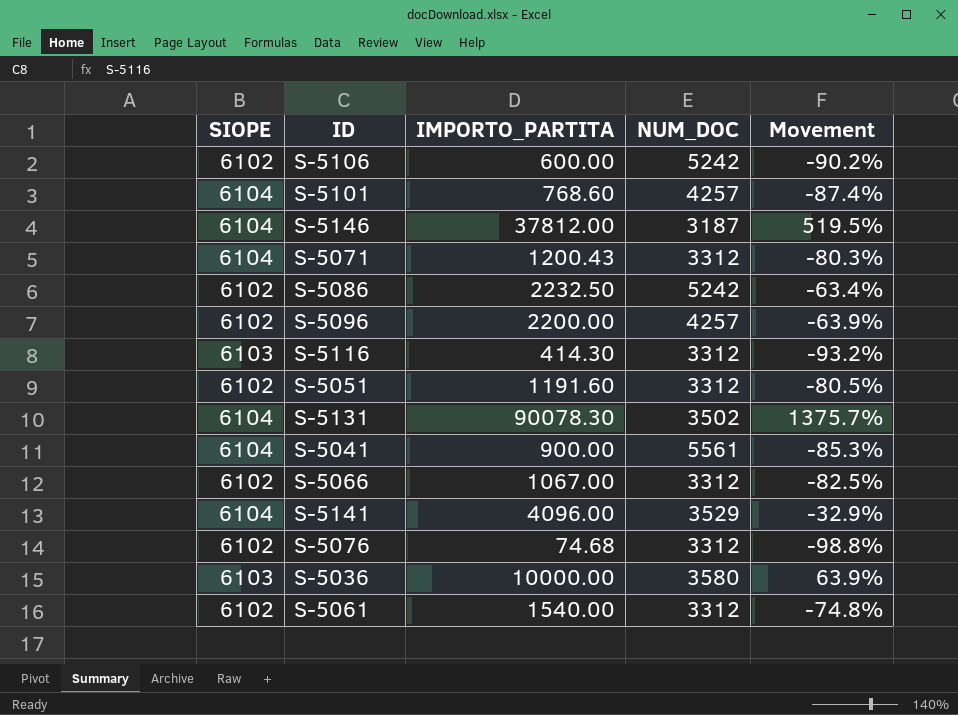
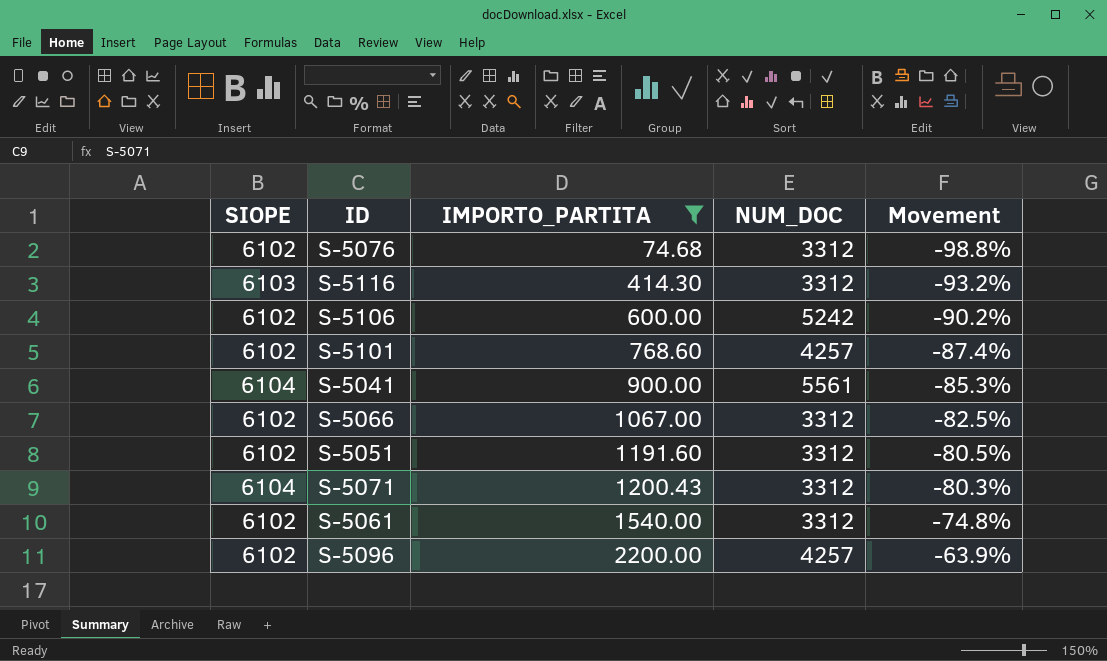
filter: none -> IMPORTO_PARTITA <= 2200.00
row order: none -> IMPORTO_PARTITA ascending
S-5101 | SIOPE: 6104 -> 6102

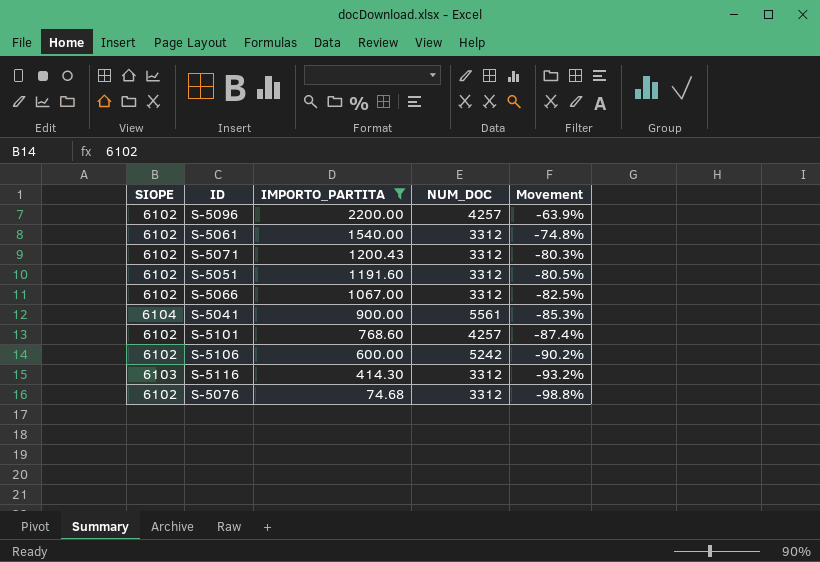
row order: IMPORTO_PARTITA ascending -> IMPORTO_PARTITA descending
S-5071 | SIOPE: 6104 -> 6102

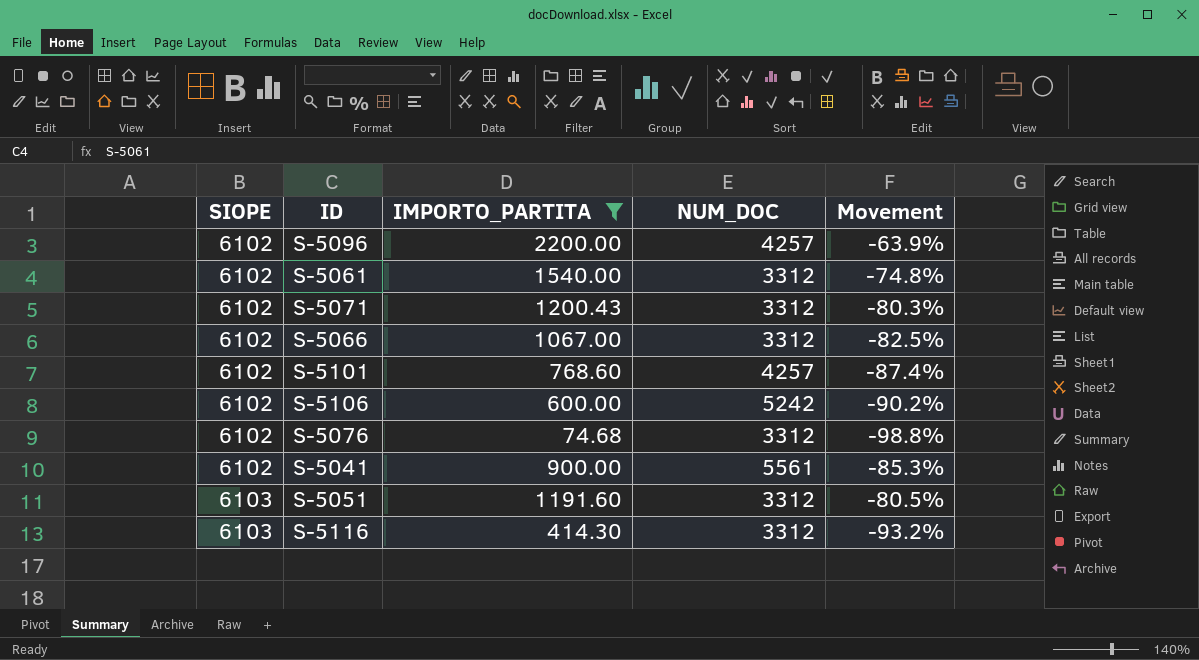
row order: IMPORTO_PARTITA descending -> SIOPE ascending
S-5041 | SIOPE: 6104 -> 6102
S-5051 | SIOPE: 6102 -> 6103

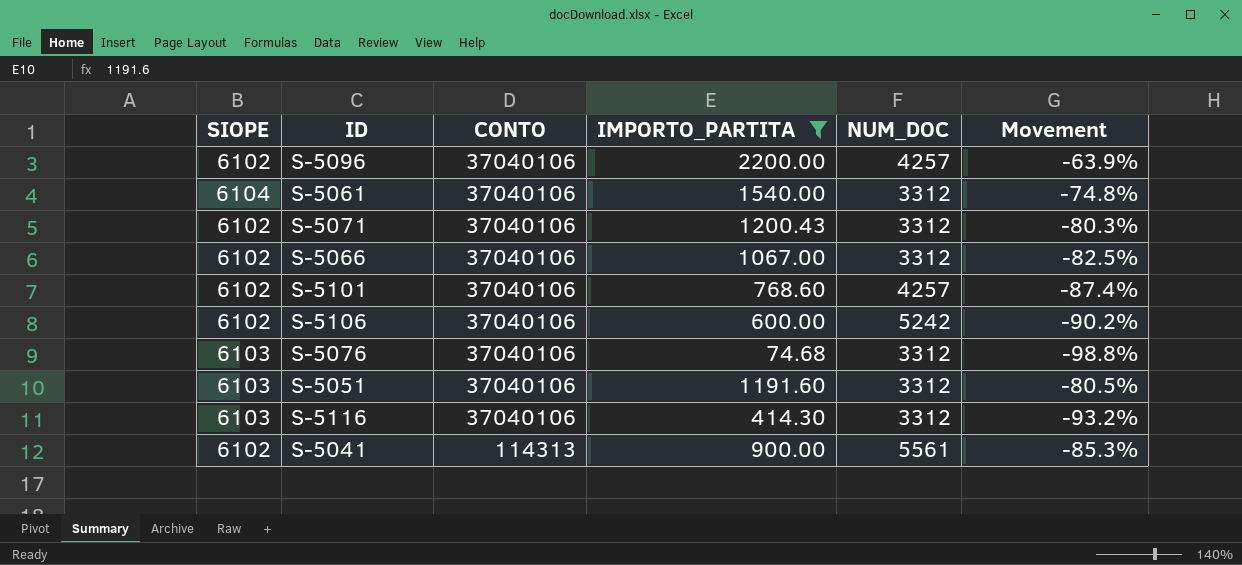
row order: SIOPE ascending -> CONTO descending
column CONTO | position: none -> 3
S-5061 | SIOPE: 6102 -> 6104
S-5076 | SIOPE: 6102 -> 6103

